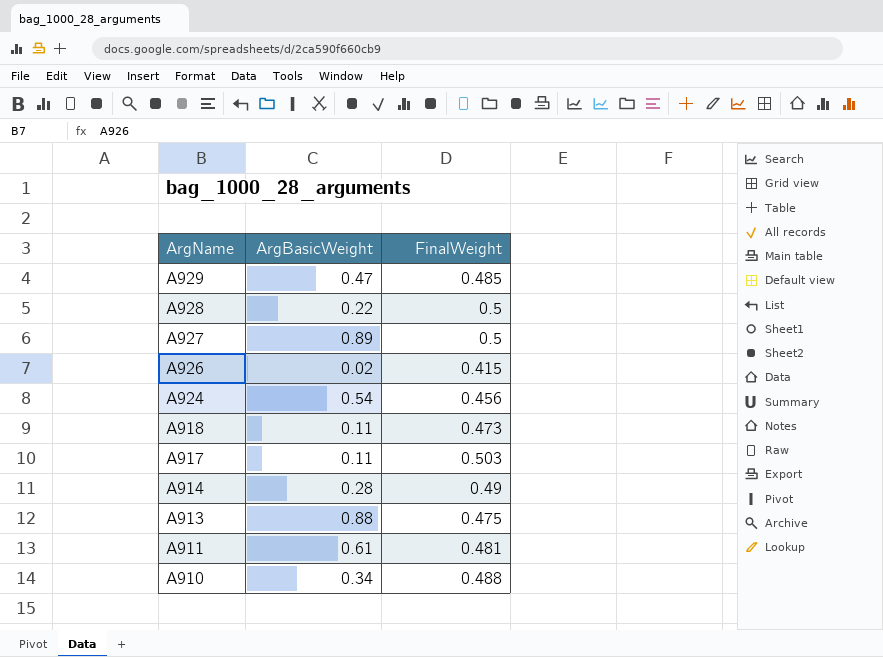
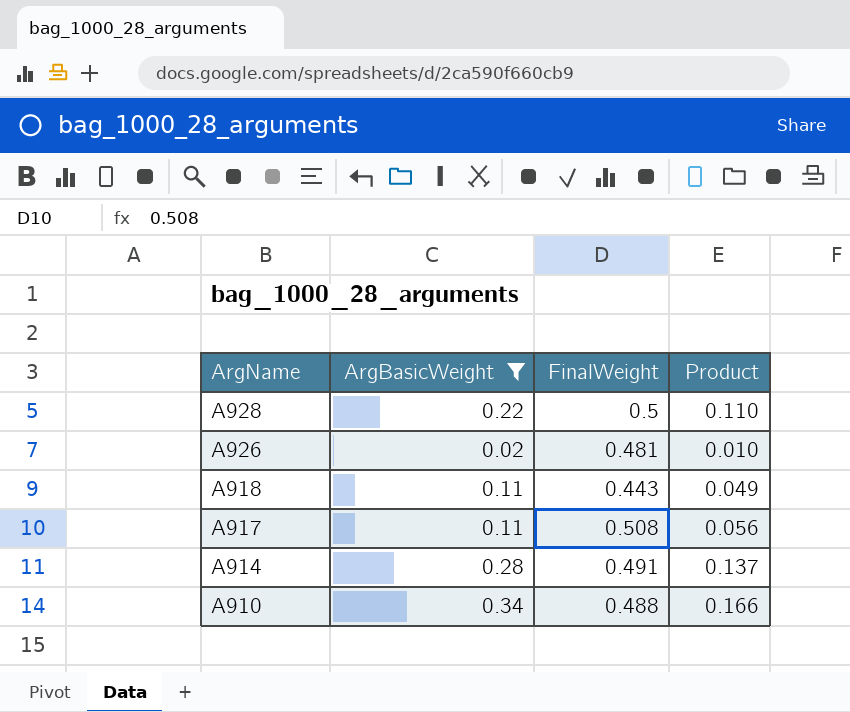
filter: none -> ArgBasicWeight <= 0.34
column Product | formula: none -> [ArgBasicWeight] * [FinalWeight]
A926 | FinalWeight: 0.415 -> 0.481
A918 | FinalWeight: 0.473 -> 0.443
A917 | FinalWeight: 0.503 -> 0.508
A914 | FinalWeight: 0.49 -> 0.491

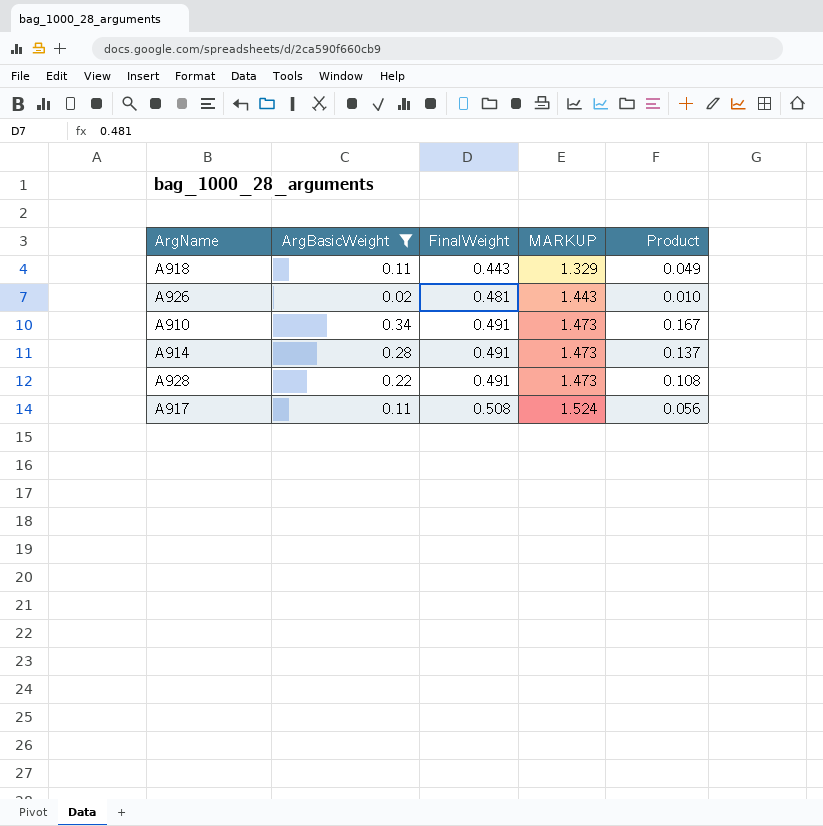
row order: ArgName descending -> FinalWeight ascending
column MARKUP | formula: none -> [FinalWeight] * 3
A910 | FinalWeight: 0.488 -> 0.491
A910 | Product: 0.166 -> 0.167
A928 | FinalWeight: 0.5 -> 0.491
A928 | Product: 0.110 -> 0.108

